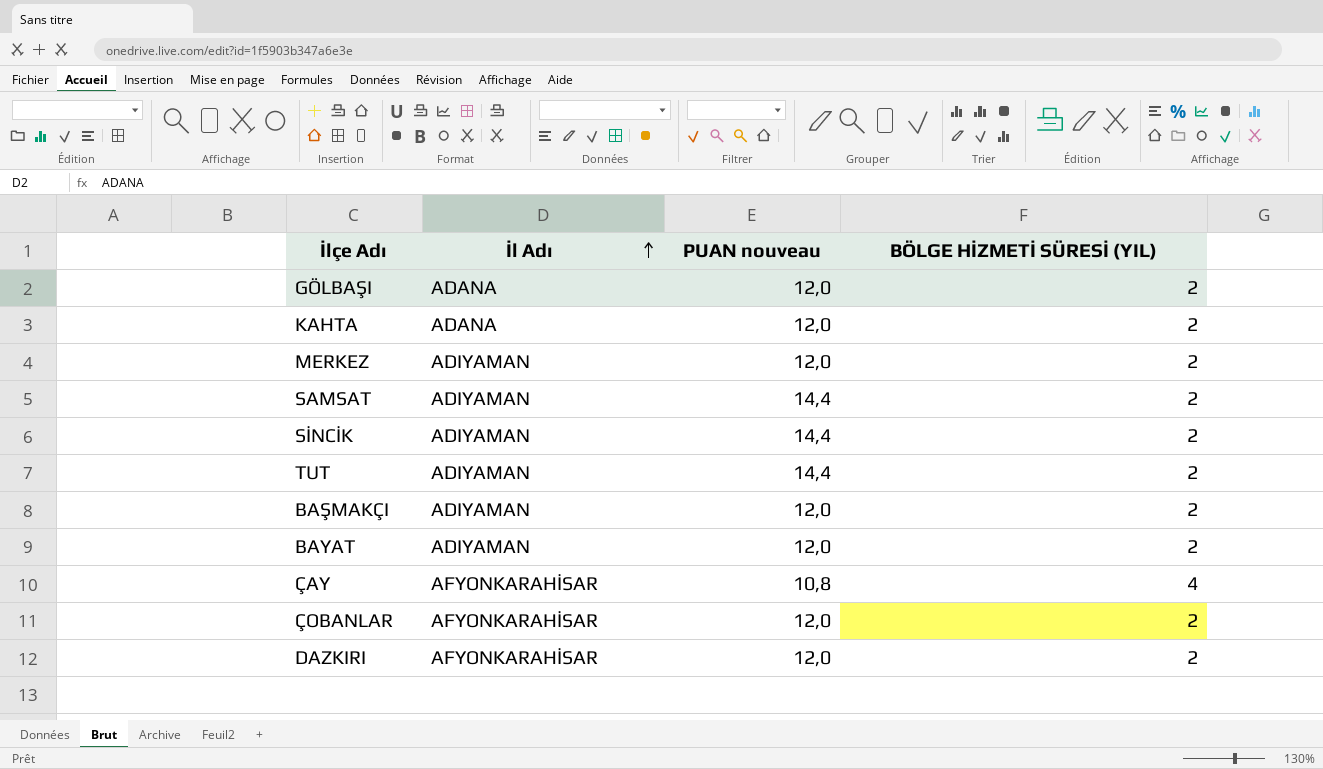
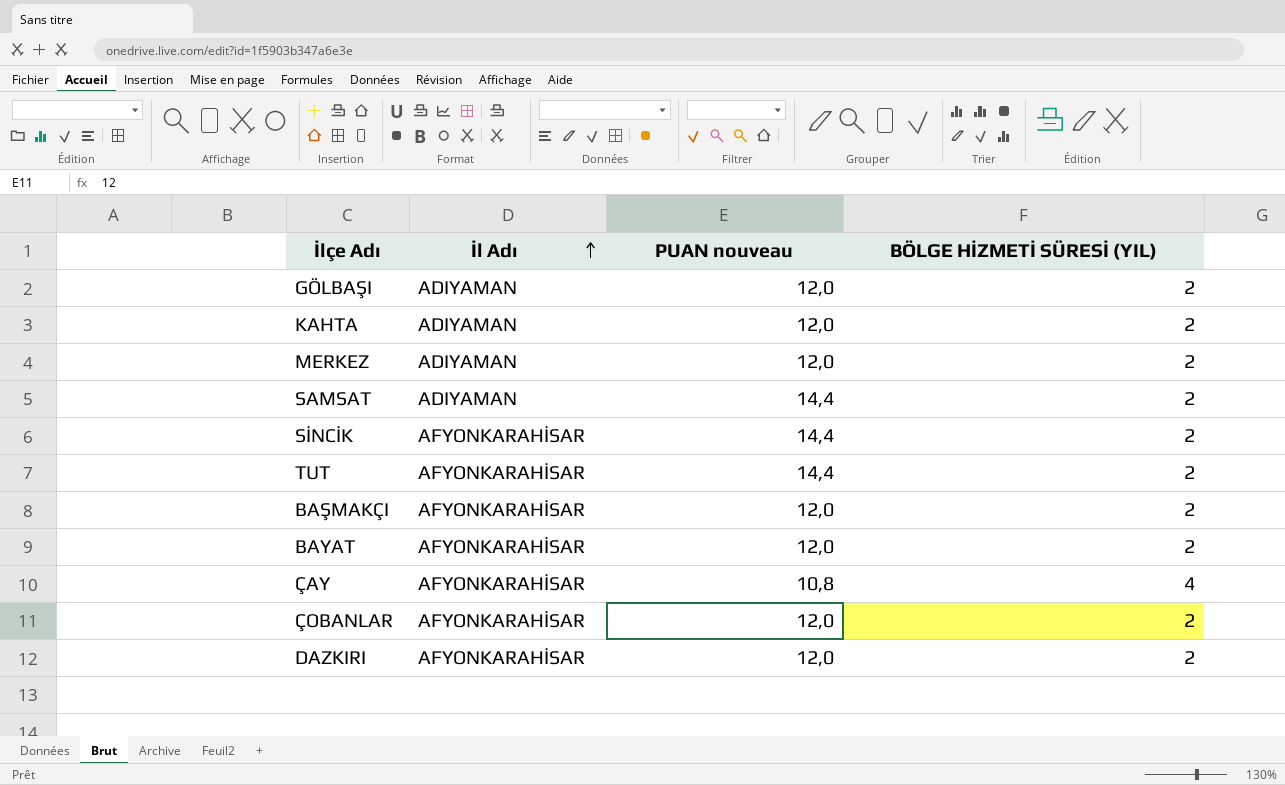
GÖLBAŞI | İl Adı: ADANA -> ADIYAMAN
KAHTA | İl Adı: ADANA -> ADIYAMAN
SİNCİK | İl Adı: ADIYAMAN -> AFYONKARAHİSAR
TUT | İl Adı: ADIYAMAN -> AFYONKARAHİSAR
BAŞMAKÇI | İl Adı: ADIYAMAN -> AFYONKARAHİSAR
BAYAT | İl Adı: ADIYAMAN -> AFYONKARAHİSAR

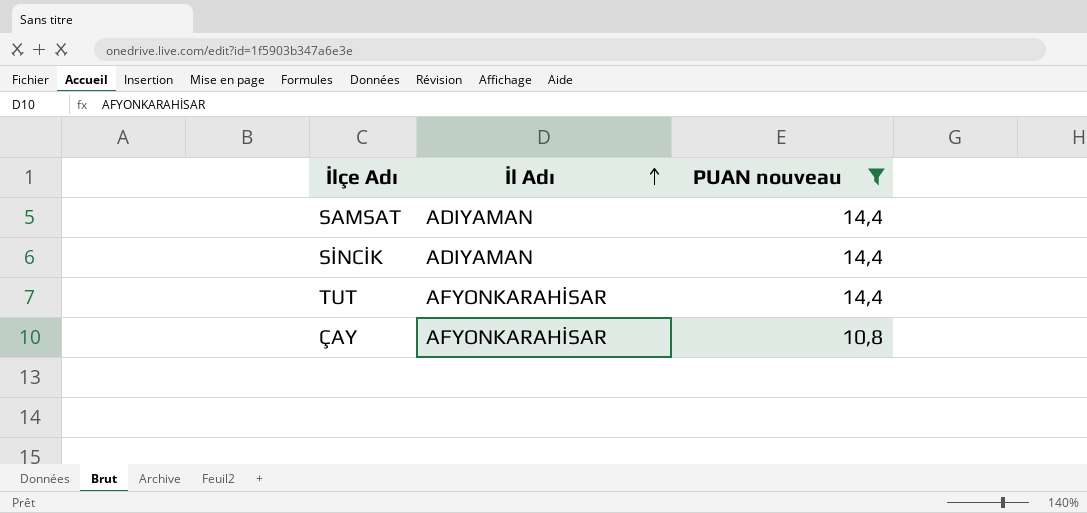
filter: none -> PUAN nouveau != 12,0
column BÖLGE HİZMETİ SÜRESİ (YIL) | position: 4 -> none
SİNCİK | İl Adı: AFYONKARAHİSAR -> ADIYAMAN

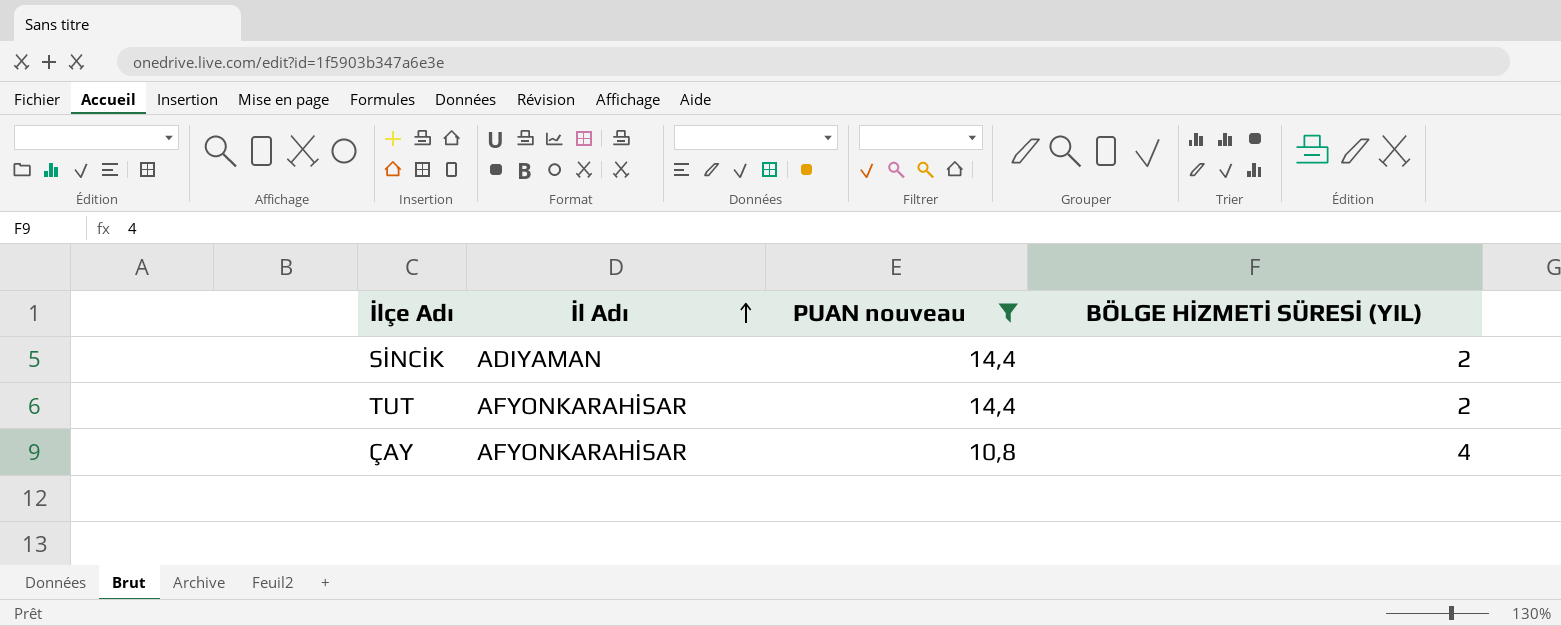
column BÖLGE HİZMETİ SÜRESİ (YIL) | position: none -> 4
row SAMSAT: ADIYAMAN | 14,4 -> none

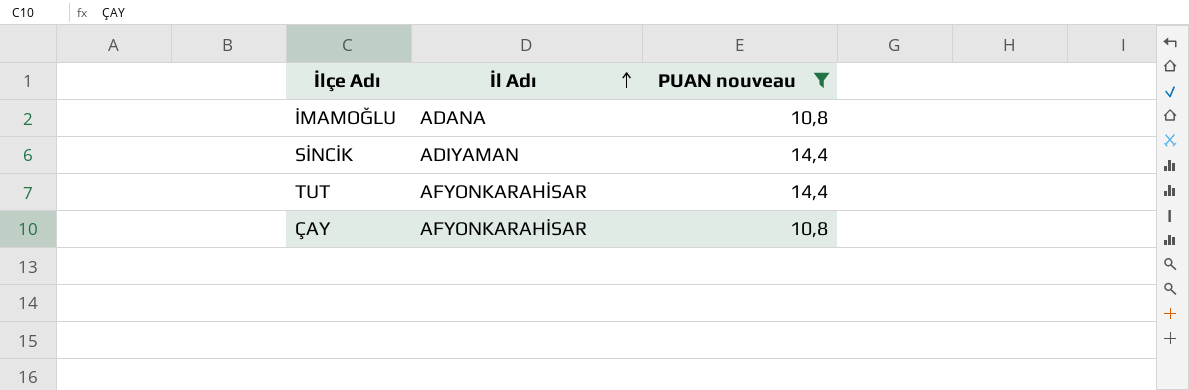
column BÖLGE HİZMETİ SÜRESİ (YIL) | position: 4 -> none
row İMAMOĞLU: none -> ADANA | 10,8

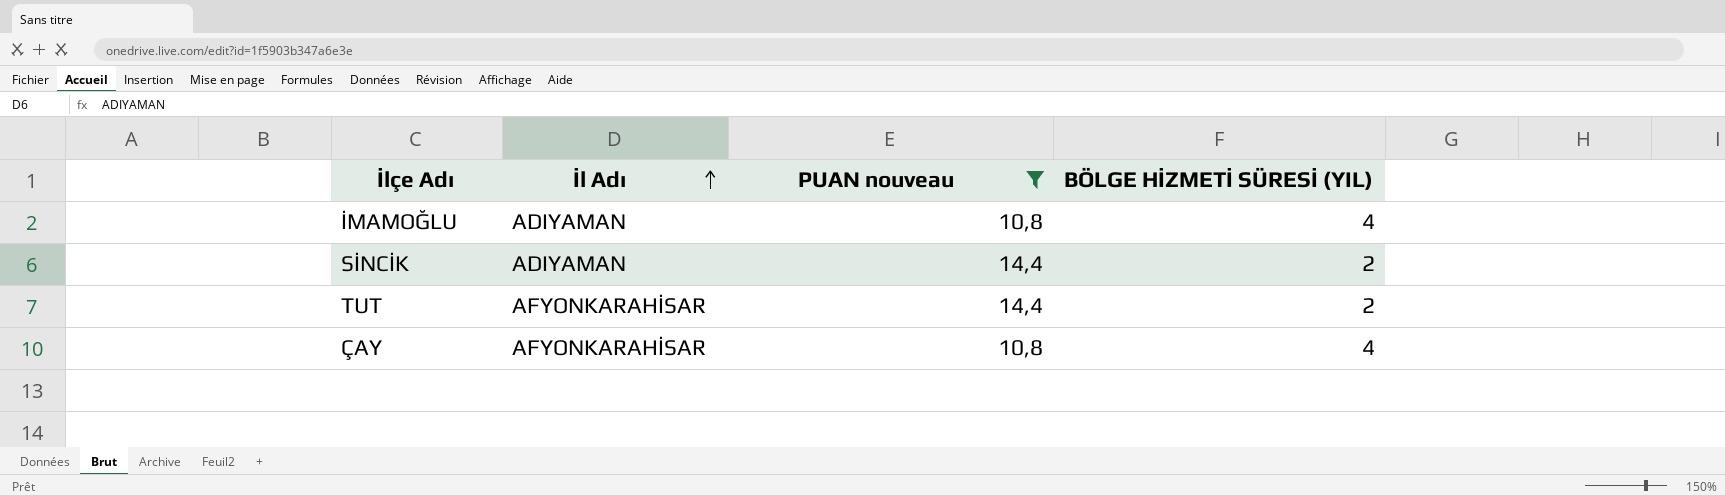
column BÖLGE HİZMETİ SÜRESİ (YIL) | position: none -> 4
İMAMOĞLU | İl Adı: ADANA -> ADIYAMAN

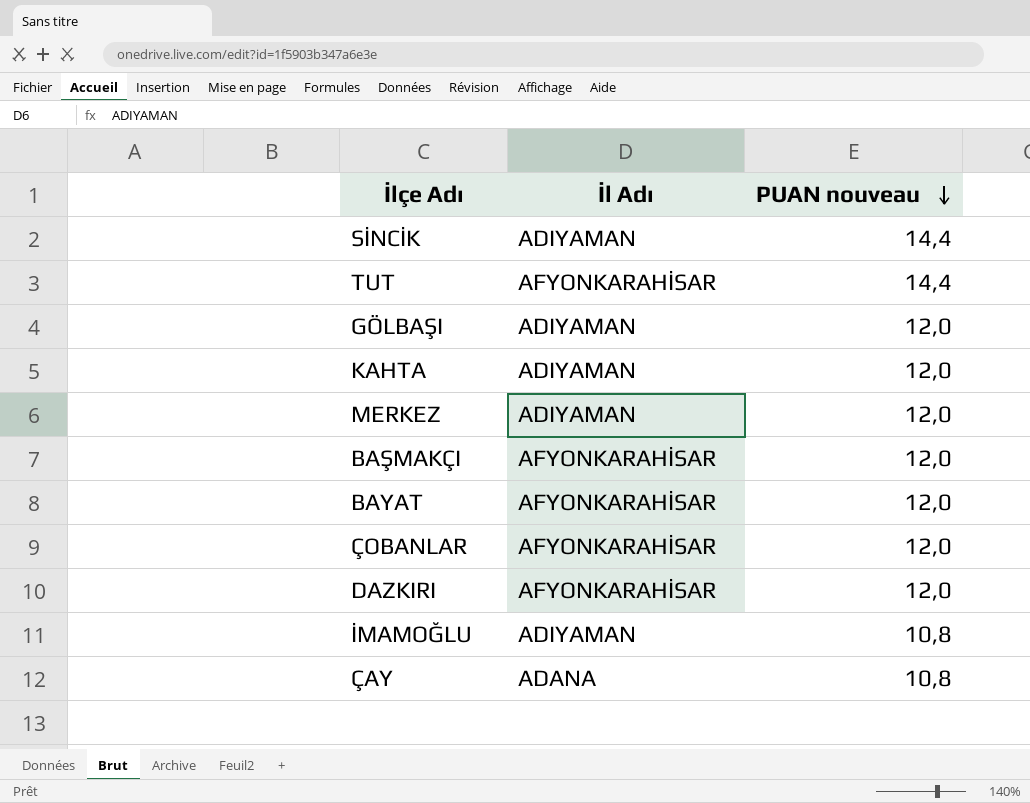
filter: PUAN nouveau != 12,0 -> none
row order: İl Adı ascending -> PUAN nouveau descending
column BÖLGE HİZMETİ SÜRESİ (YIL) | position: 4 -> none
ÇAY | İl Adı: AFYONKARAHİSAR -> ADANA

